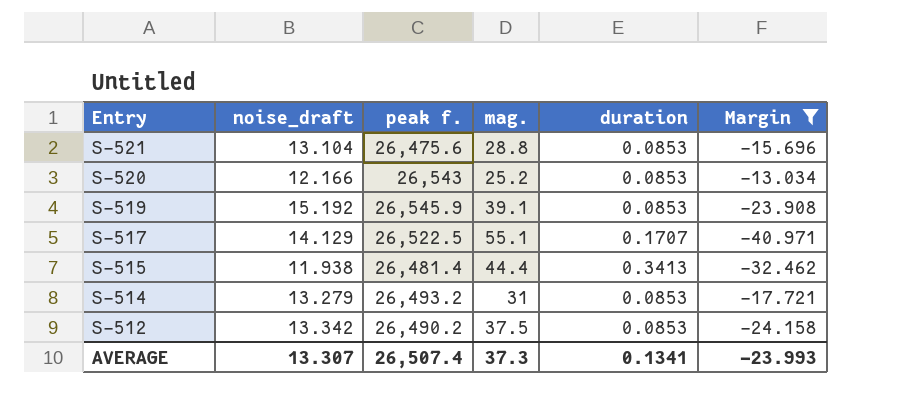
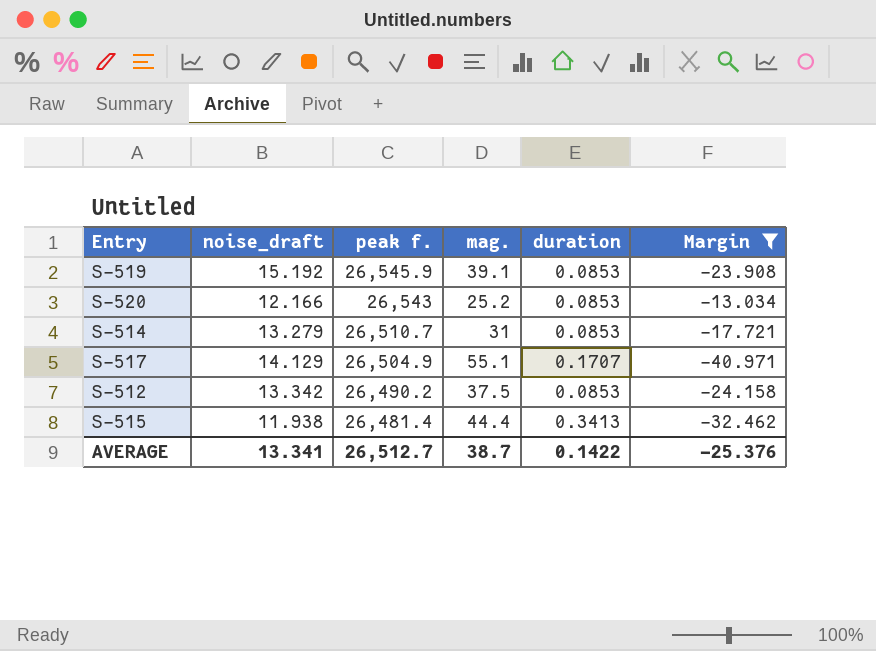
row order: Entry descending -> peak f. descending
row S-521: 13.104 | 26,475.6 | 28.8 | 0.0853 | -15.696 -> none
S-514 | peak f.: 26,493.2 -> 26,510.7
S-517 | peak f.: 26,522.5 -> 26,504.9
AVERAGE | noise_draft: 13.307 -> 13.341
AVERAGE | peak f.: 26,507.4 -> 26,512.7
AVERAGE | mag.: 37.3 -> 38.7
AVERAGE | duration: 0.1341 -> 0.1422
AVERAGE | Margin: -23.993 -> -25.376

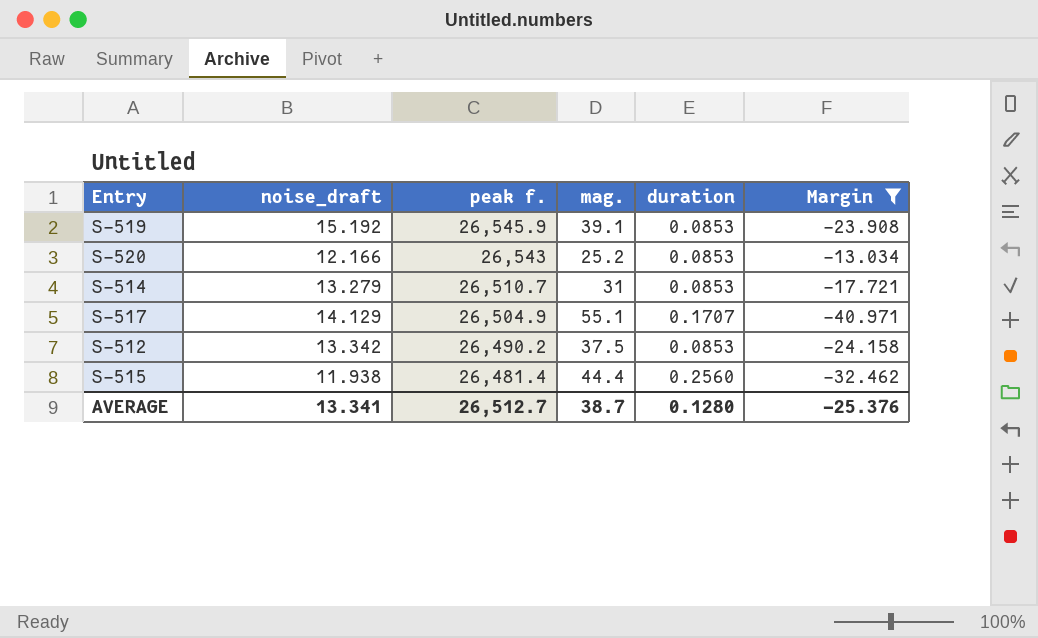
S-515 | duration: 0.3413 -> 0.2560
AVERAGE | duration: 0.1422 -> 0.1280

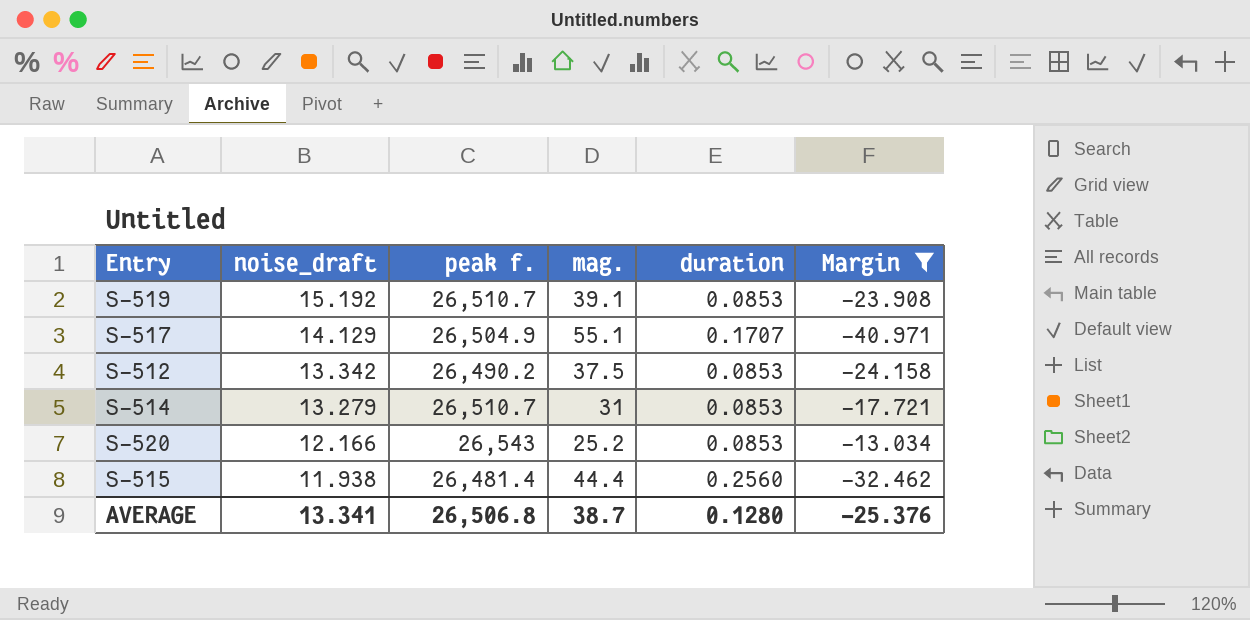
row order: peak f. descending -> noise_draft descending
S-519 | peak f.: 26,545.9 -> 26,510.7
AVERAGE | peak f.: 26,512.7 -> 26,506.8

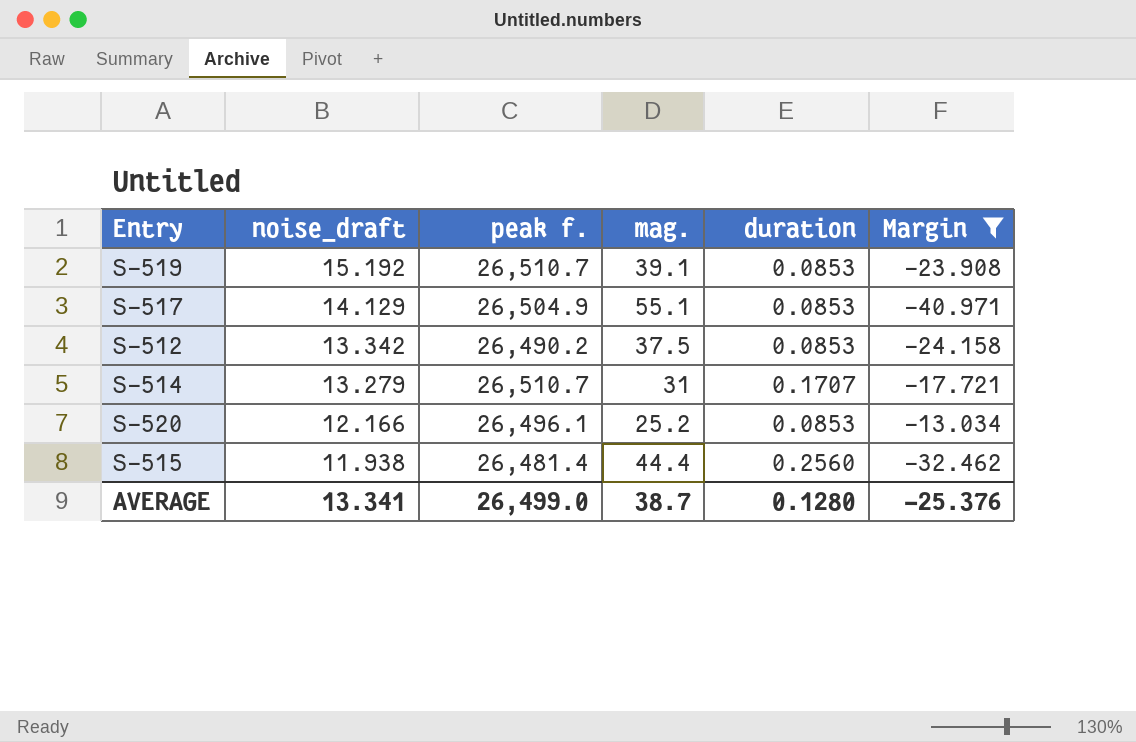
S-517 | duration: 0.1707 -> 0.0853
S-514 | duration: 0.0853 -> 0.1707
S-520 | peak f.: 26,543 -> 26,496.1
AVERAGE | peak f.: 26,506.8 -> 26,499.0

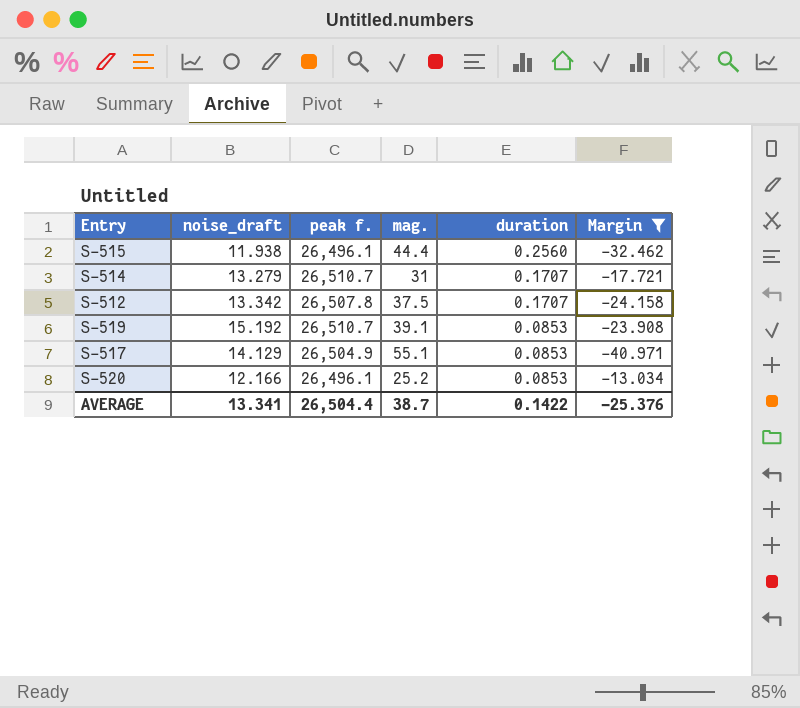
row order: noise_draft descending -> duration descending
S-515 | peak f.: 26,481.4 -> 26,496.1
S-512 | peak f.: 26,490.2 -> 26,507.8
S-512 | duration: 0.0853 -> 0.1707
AVERAGE | peak f.: 26,499.0 -> 26,504.4
AVERAGE | duration: 0.1280 -> 0.1422

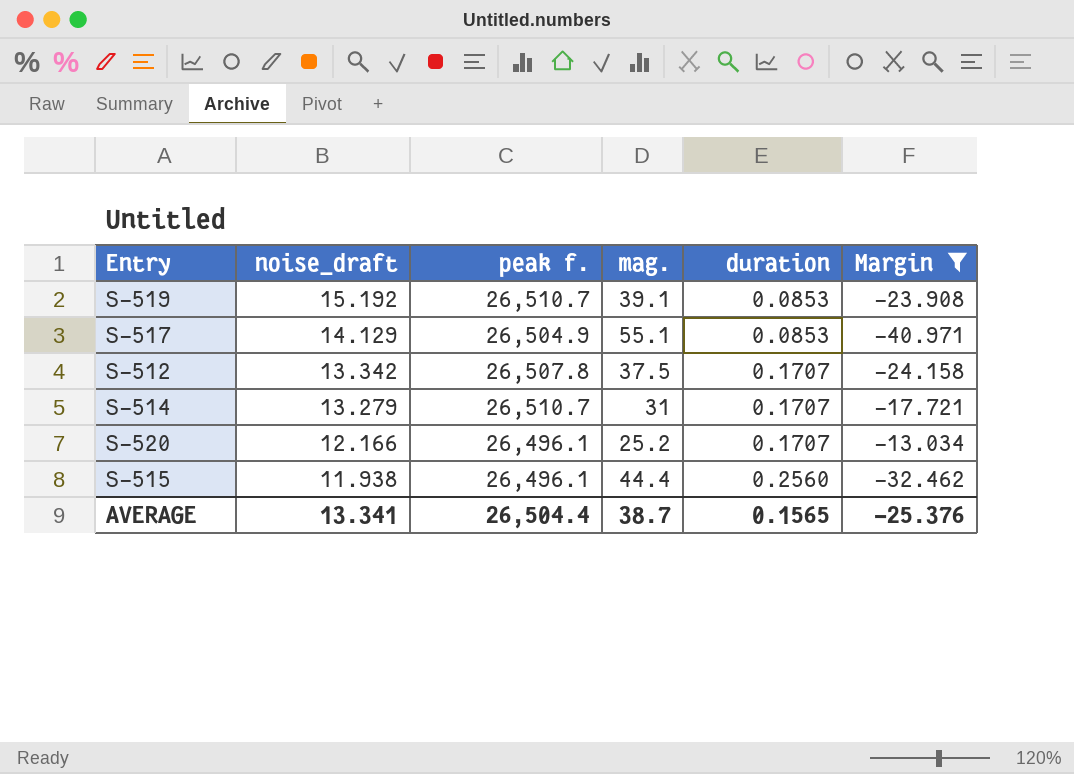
row order: duration descending -> noise_draft descending
S-520 | duration: 0.0853 -> 0.1707
AVERAGE | duration: 0.1422 -> 0.1565

